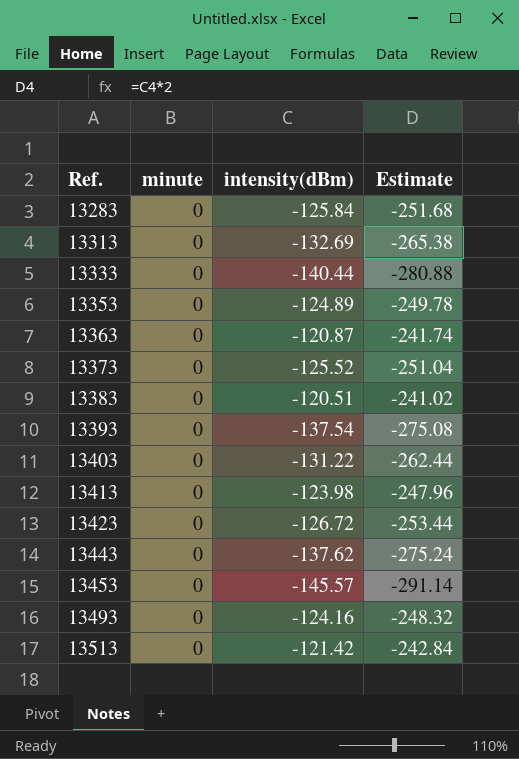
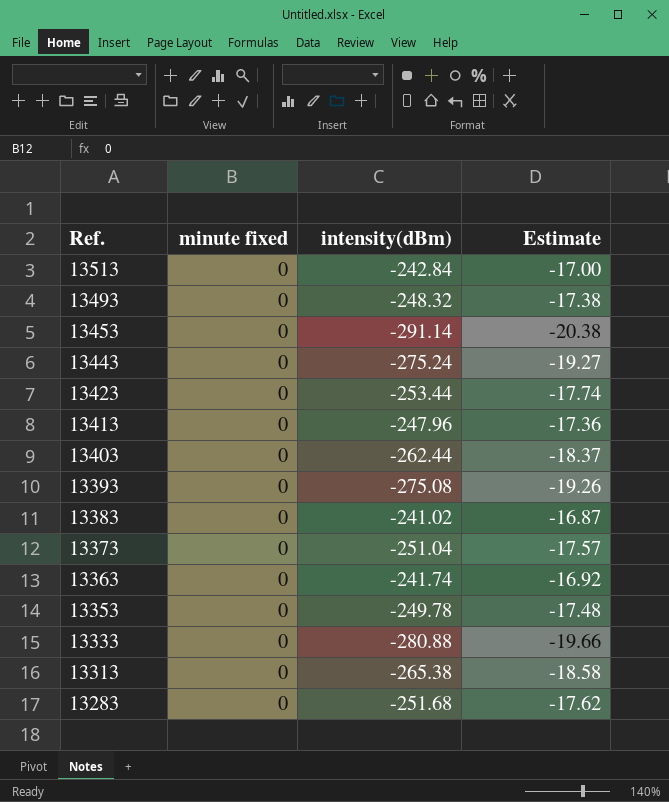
row order: Ref. ascending -> Ref. descending
column name: minute -> minute fixed
column Estimate | formula: [intensity(dBm)] * 2 -> [intensity(dBm)] * 0.07
13513 | intensity(dBm): -121.42 -> -242.84
13493 | intensity(dBm): -124.16 -> -248.32
13453 | intensity(dBm): -145.57 -> -291.14
13443 | intensity(dBm): -137.62 -> -275.24
13423 | intensity(dBm): -126.72 -> -253.44
13413 | intensity(dBm): -123.98 -> -247.96
13403 | intensity(dBm): -131.22 -> -262.44
13393 | intensity(dBm): -137.54 -> -275.08
13383 | intensity(dBm): -120.51 -> -241.02
13373 | intensity(dBm): -125.52 -> -251.04
13363 | intensity(dBm): -120.87 -> -241.74
13353 | intensity(dBm): -124.89 -> -249.78
13333 | intensity(dBm): -140.44 -> -280.88
13313 | intensity(dBm): -132.69 -> -265.38
13283 | intensity(dBm): -125.84 -> -251.68

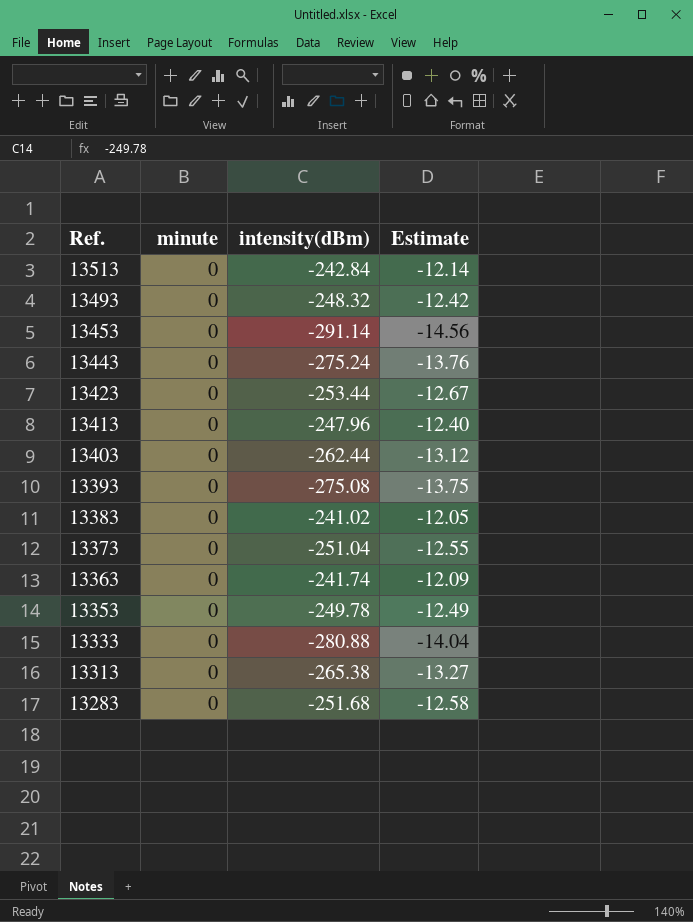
column name: minute fixed -> minute
column Estimate | formula: [intensity(dBm)] * 0.07 -> [intensity(dBm)] * 0.05

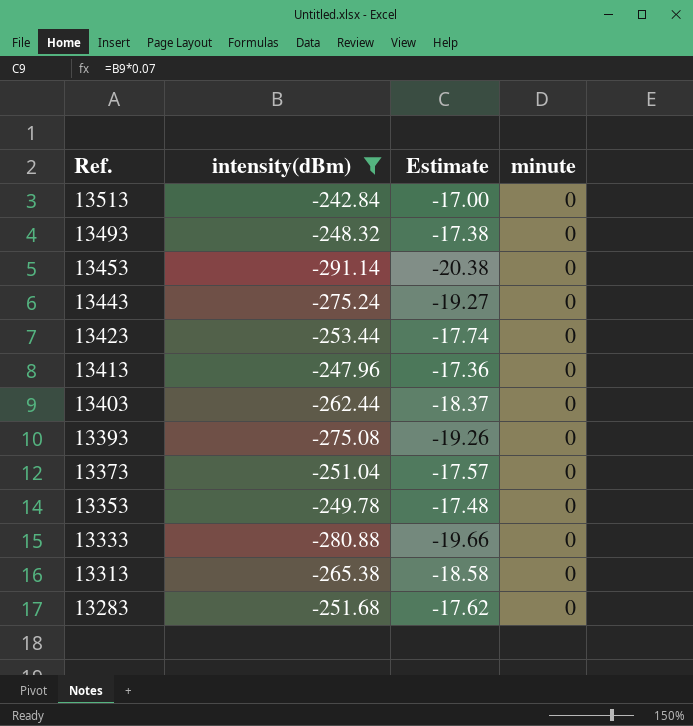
filter: none -> intensity(dBm) <= -242.84
column Estimate | formula: [intensity(dBm)] * 0.05 -> [intensity(dBm)] * 0.07
column minute | position: 2 -> 4

